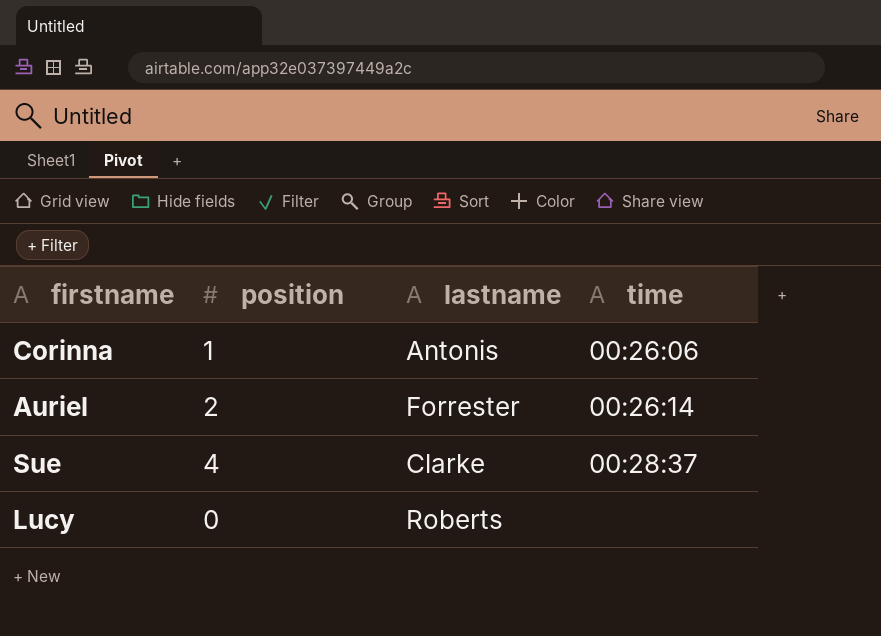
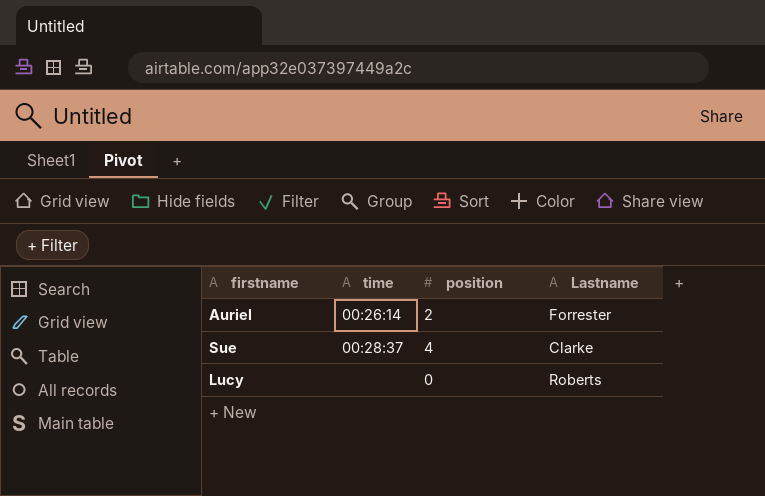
column time | position: 4 -> 2
column name: lastname -> Lastname
row Corinna: 1 | Antonis | 00:26:06 -> none

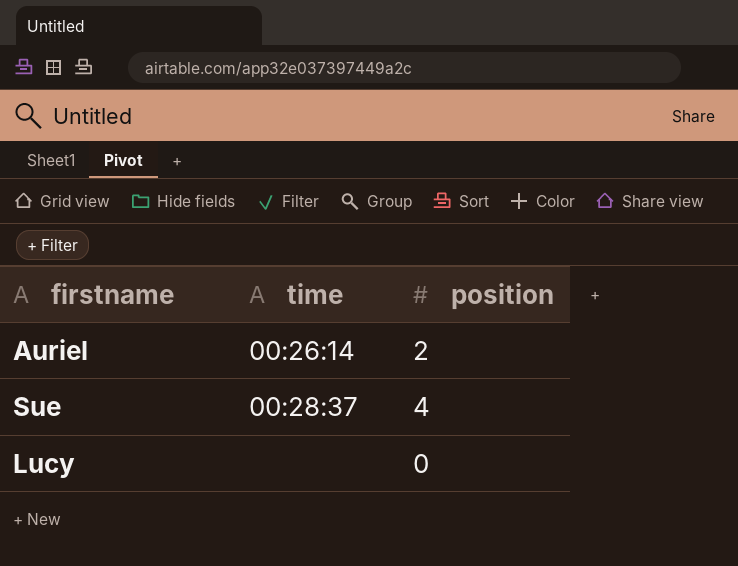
column Lastname | position: 4 -> none

